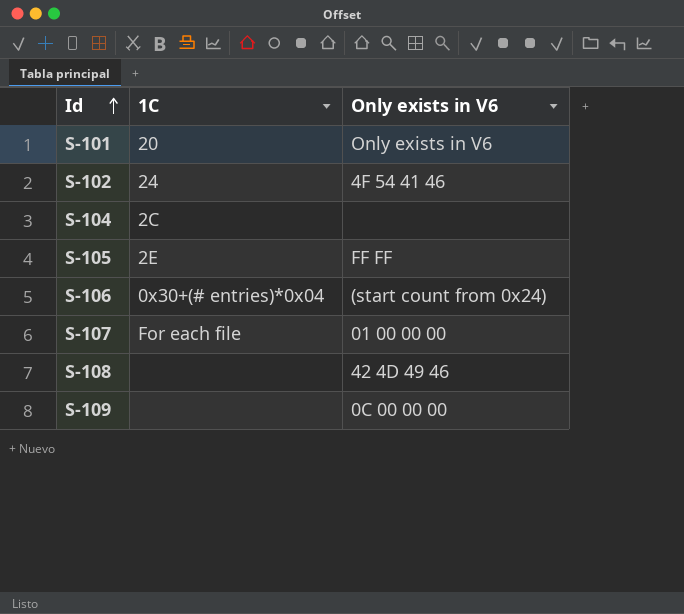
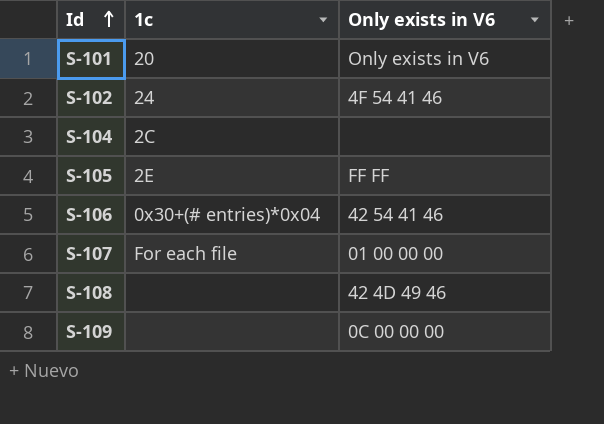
column name: 1C -> 1c
S-106 | Only exists in V6: (start count from 0x24) -> 42 54 41 46

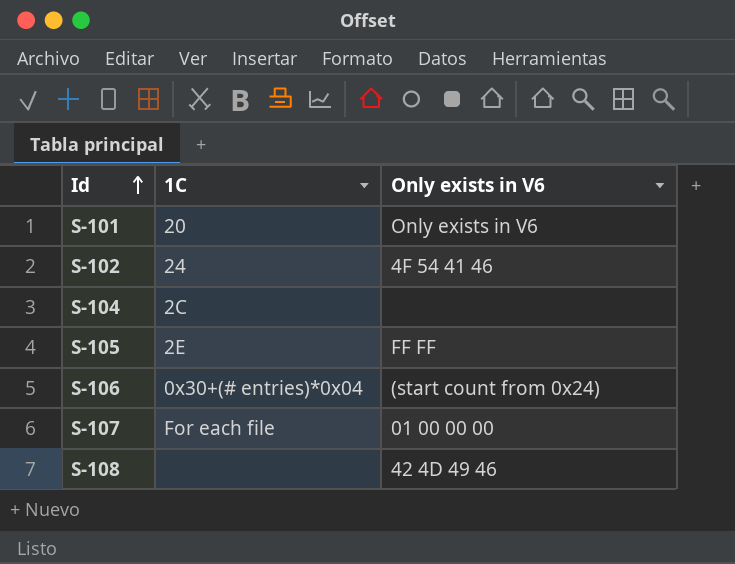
column name: 1c -> 1C
row S-109: none | 0C 00 00 00 -> none
S-106 | Only exists in V6: 42 54 41 46 -> (start count from 0x24)

